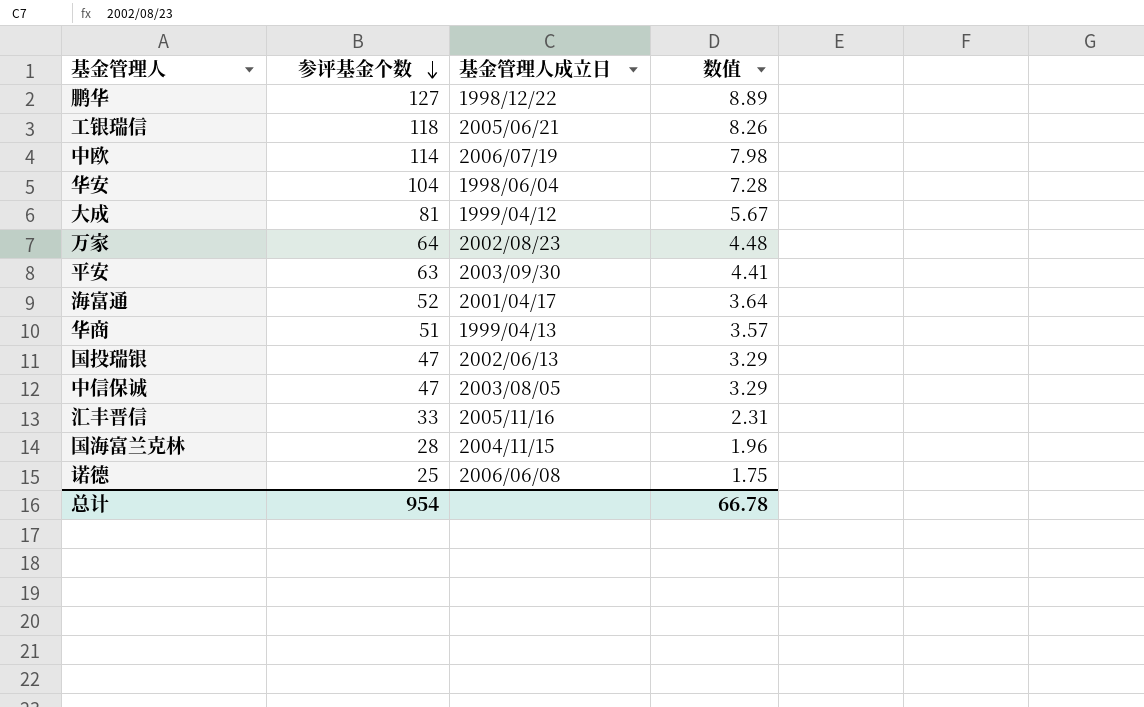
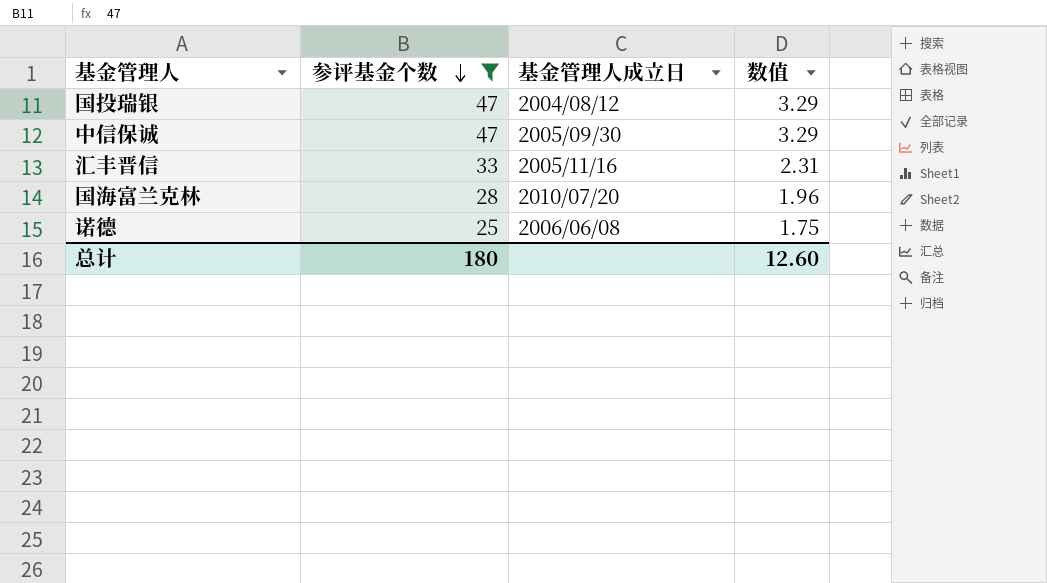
filter: none -> 参评基金个数 <= 47
国投瑞银 | 基金管理人成立日: 2002/06/13 -> 2004/08/12
中信保诚 | 基金管理人成立日: 2003/08/05 -> 2005/09/30
国海富兰克林 | 基金管理人成立日: 2004/11/15 -> 2010/07/20
总计 | 参评基金个数: 954 -> 180
总计 | 数值: 66.78 -> 12.60

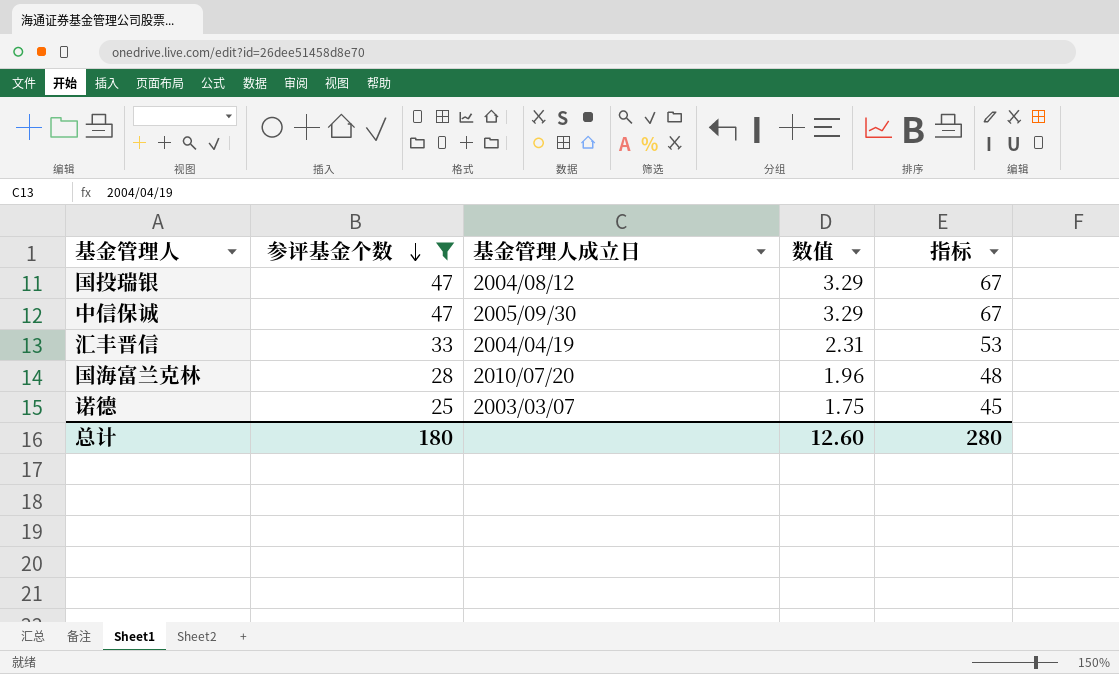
column 指标 | formula: none -> [参评基金个数] + 20
汇丰晋信 | 基金管理人成立日: 2005/11/16 -> 2004/04/19
诺德 | 基金管理人成立日: 2006/06/08 -> 2003/03/07

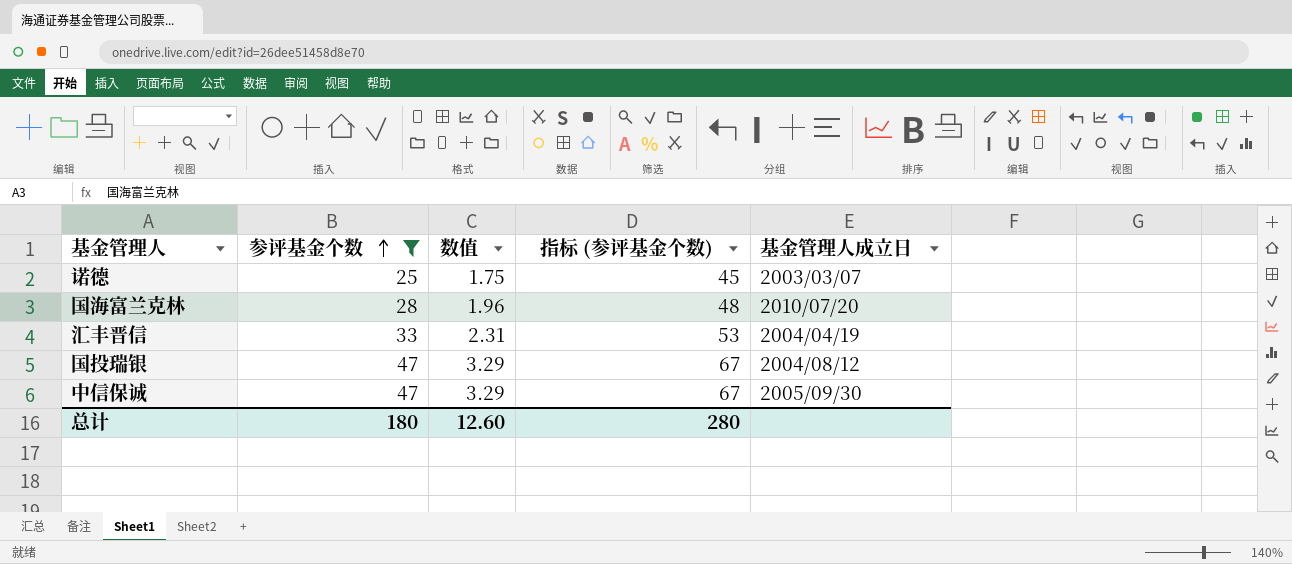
row order: 参评基金个数 descending -> 参评基金个数 ascending
column name: 指标 -> 指标 (参评基金个数)
column 基金管理人成立日 | position: 3 -> 5

